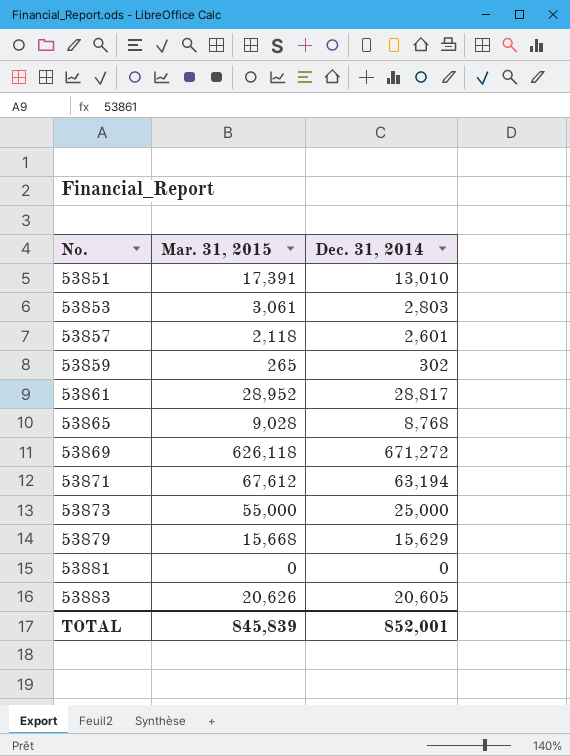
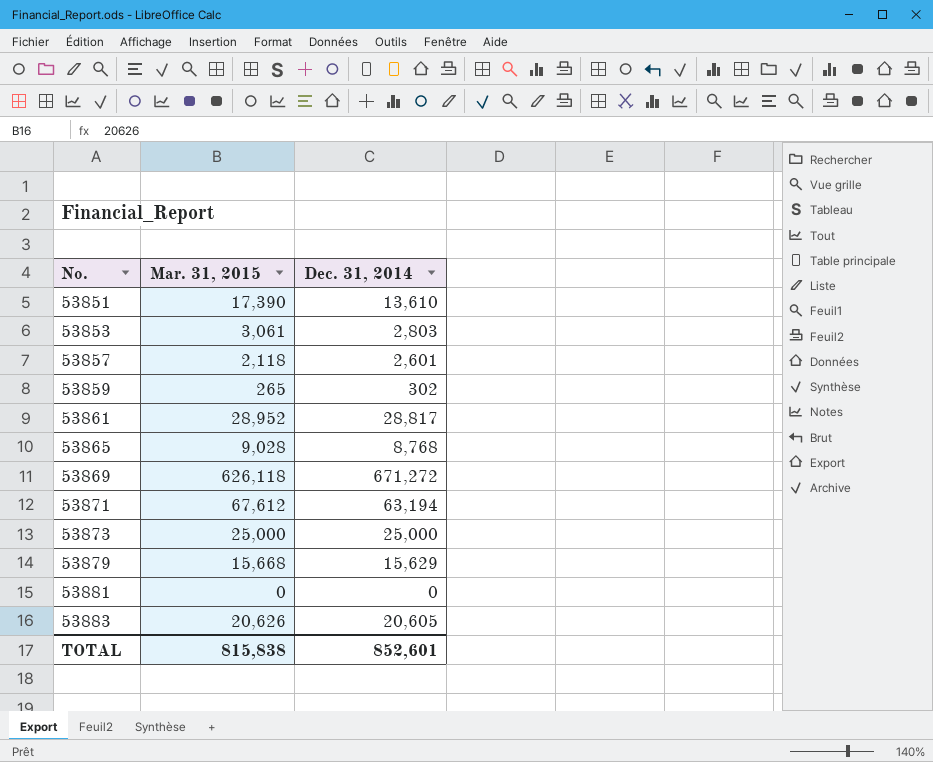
53851 | Mar. 31, 2015: 17,391 -> 17,390
53851 | Dec. 31, 2014: 13,010 -> 13,610
53873 | Mar. 31, 2015: 55,000 -> 25,000
TOTAL | Mar. 31, 2015: 845,839 -> 815,838
TOTAL | Dec. 31, 2014: 852,001 -> 852,601

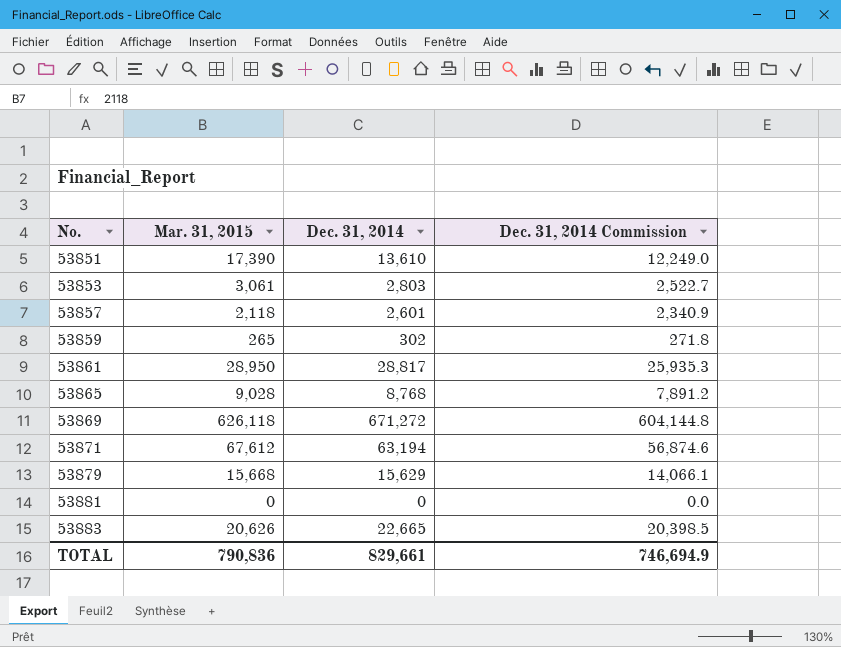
column Dec. 31, 2014 Commission | formula: none -> [Dec. 31, 2014] * 0.9
row 53873: 25,000 | 25,000 -> none
53861 | Mar. 31, 2015: 28,952 -> 28,950
53883 | Dec. 31, 2014: 20,605 -> 22,665
TOTAL | Mar. 31, 2015: 815,838 -> 790,836
TOTAL | Dec. 31, 2014: 852,601 -> 829,661

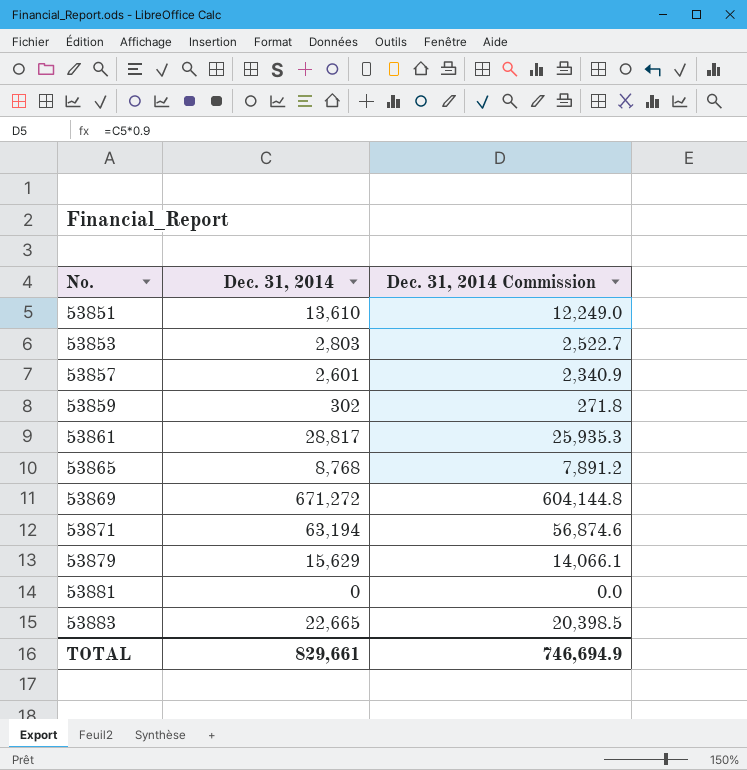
column Mar. 31, 2015 | position: 2 -> none

